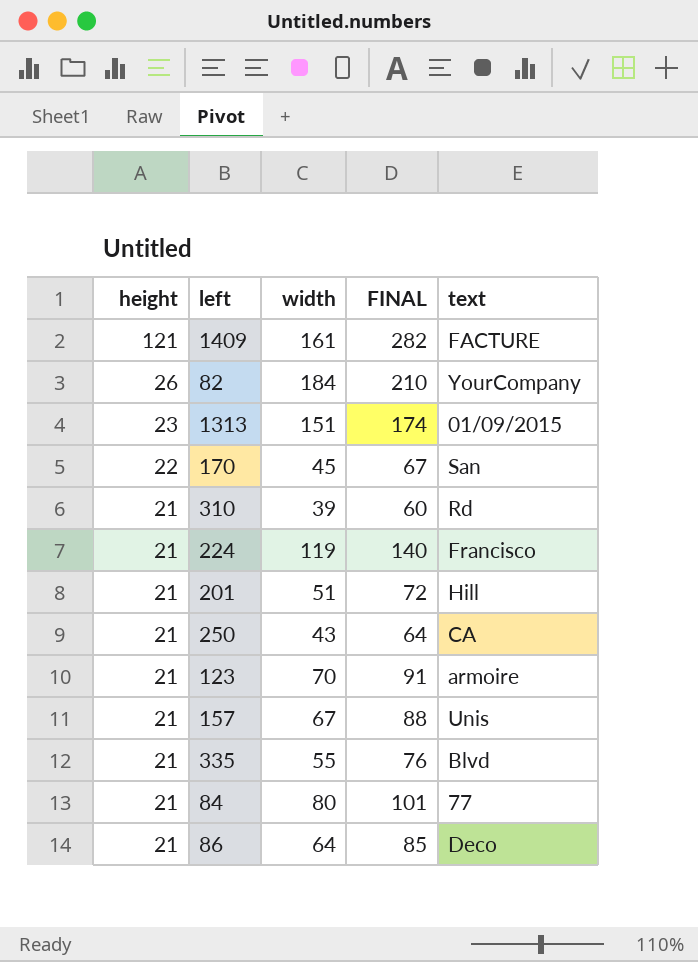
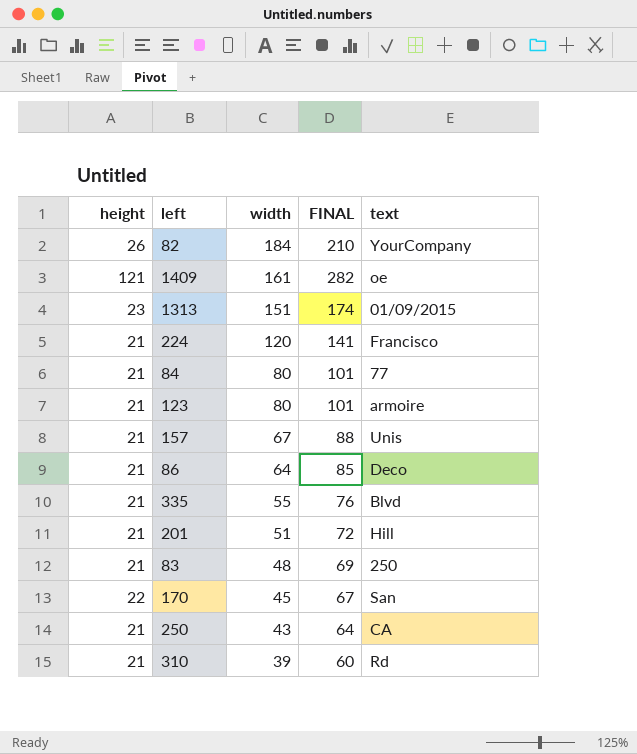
row order: height descending -> width descending
1409 | text: FACTURE -> oe
224 | width: 119 -> 120
224 | FINAL: 140 -> 141
123 | width: 70 -> 80
123 | FINAL: 91 -> 101
row 83: none -> 21 | 48 | 69 | 250

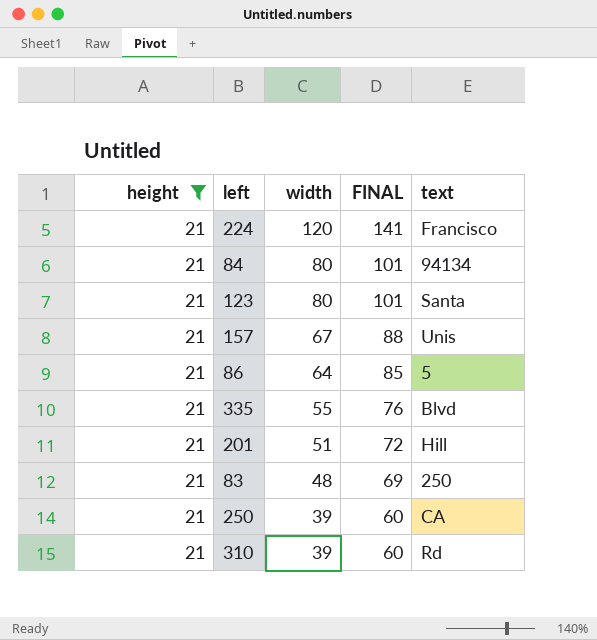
filter: none -> height = 21
84 | text: 77 -> 94134
123 | text: armoire -> Santa
86 | text: Deco -> 5
250 | width: 43 -> 39
250 | FINAL: 64 -> 60

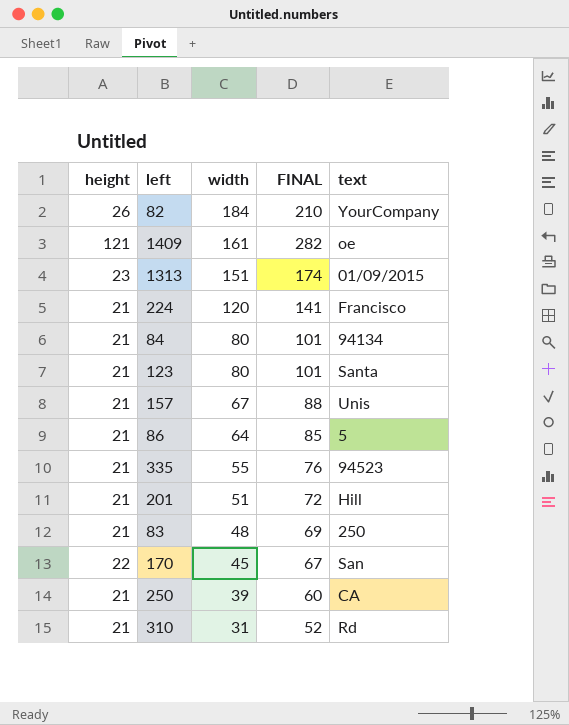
filter: height = 21 -> none
335 | text: Blvd -> 94523
310 | width: 39 -> 31
310 | FINAL: 60 -> 52

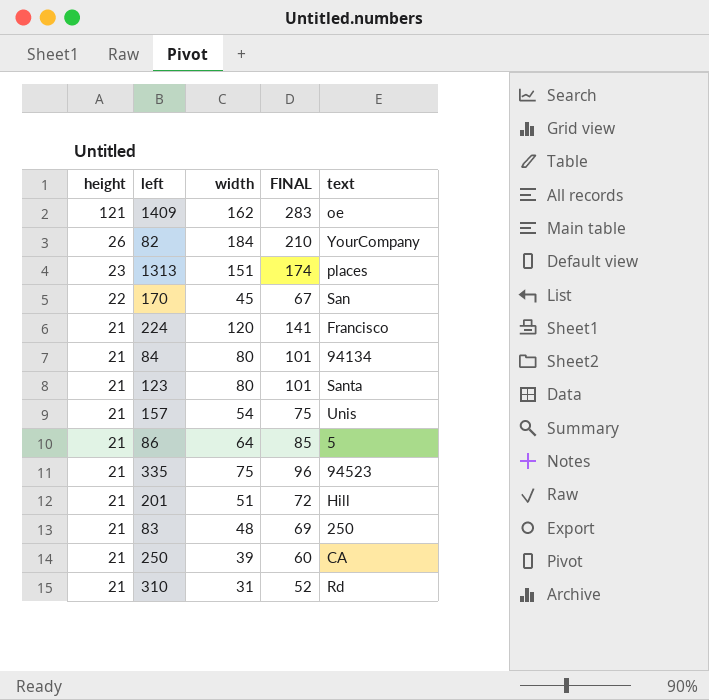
row order: width descending -> height descending
1409 | width: 161 -> 162
1409 | FINAL: 282 -> 283
1313 | text: 01/09/2015 -> places
157 | width: 67 -> 54
157 | FINAL: 88 -> 75
335 | width: 55 -> 75
335 | FINAL: 76 -> 96

